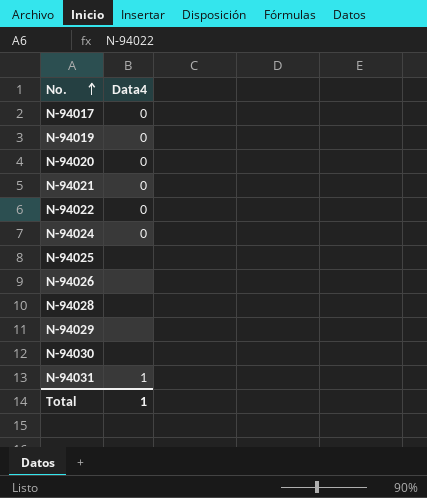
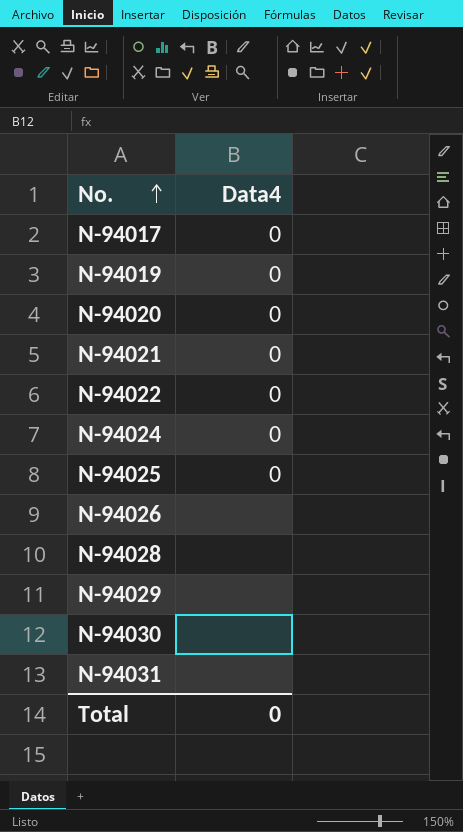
N-94025 | Data4: none -> 0
N-94031 | Data4: 1 -> none
Total | Data4: 1 -> 0

